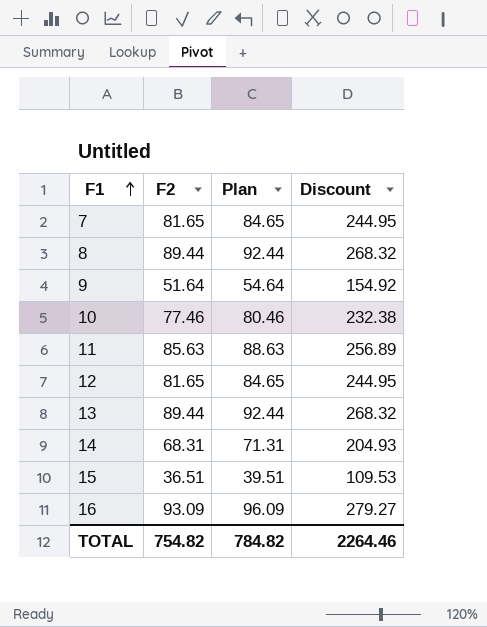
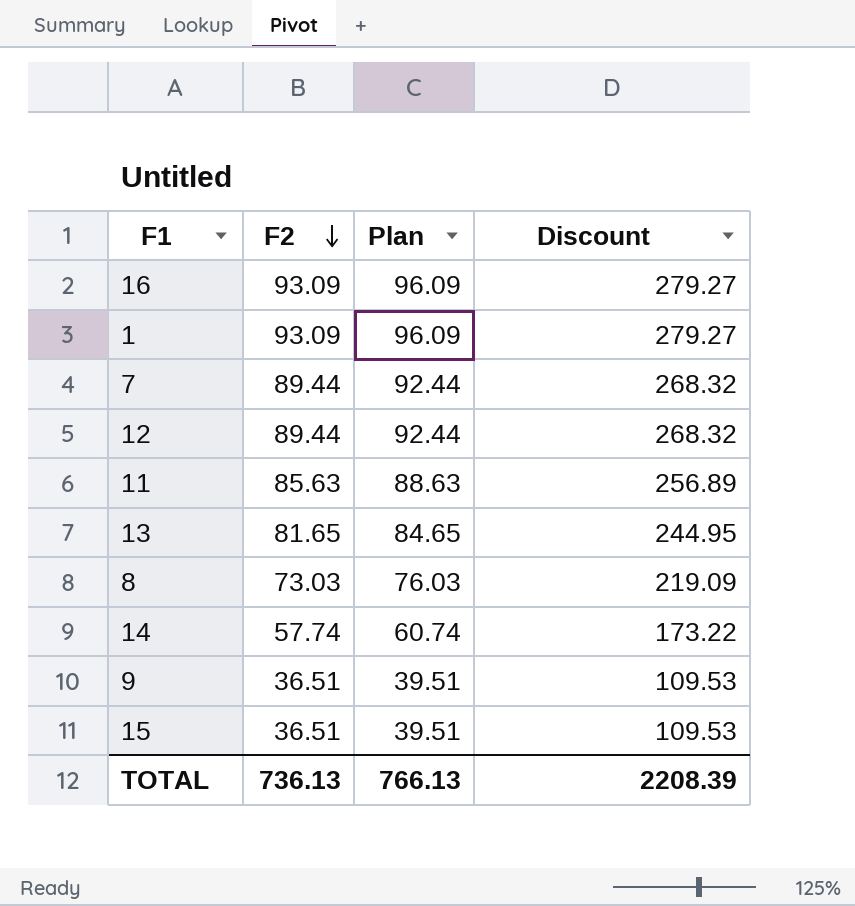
row order: F1 ascending -> F2 descending
row 10: 77.46 | 80.46 | 232.38 -> none
row 1: none -> 93.09 | 96.09 | 279.27
7 | F2: 81.65 -> 89.44
7 | Plan: 84.65 -> 92.44
7 | Discount: 244.95 -> 268.32
12 | F2: 81.65 -> 89.44
12 | Plan: 84.65 -> 92.44
12 | Discount: 244.95 -> 268.32
13 | F2: 89.44 -> 81.65
13 | Plan: 92.44 -> 84.65
13 | Discount: 268.32 -> 244.95
8 | F2: 89.44 -> 73.03
8 | Plan: 92.44 -> 76.03
8 | Discount: 268.32 -> 219.09
14 | F2: 68.31 -> 57.74
14 | Plan: 71.31 -> 60.74
14 | Discount: 204.93 -> 173.22
9 | F2: 51.64 -> 36.51
9 | Plan: 54.64 -> 39.51
9 | Discount: 154.92 -> 109.53
TOTAL | F2: 754.82 -> 736.13
TOTAL | Plan: 784.82 -> 766.13
TOTAL | Discount: 2264.46 -> 2208.39

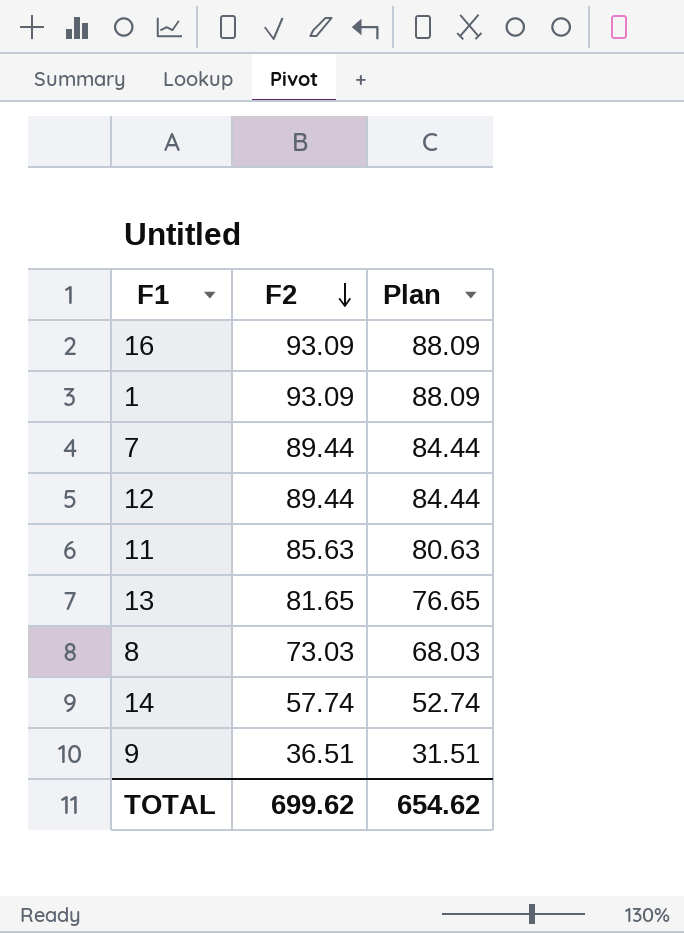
column Discount | formula: [F2] * 3 -> none
column Plan | formula: [F2] + 3 -> [F2] - 5
row 15: 36.51 | 39.51 | 109.53 -> none
TOTAL | F2: 736.13 -> 699.62
TOTAL | Plan: 766.13 -> 654.62

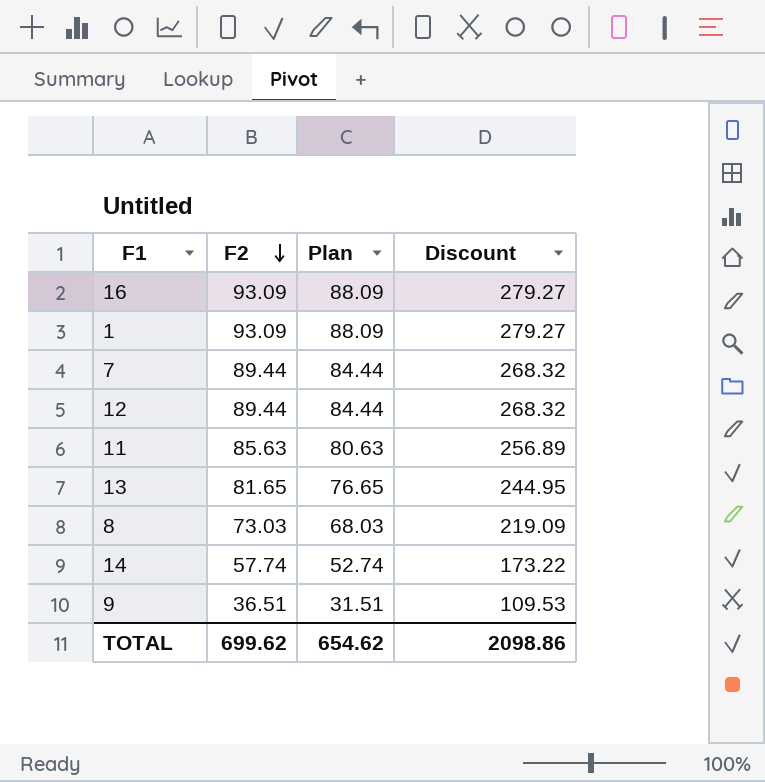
column Discount | formula: none -> [F2] * 3

